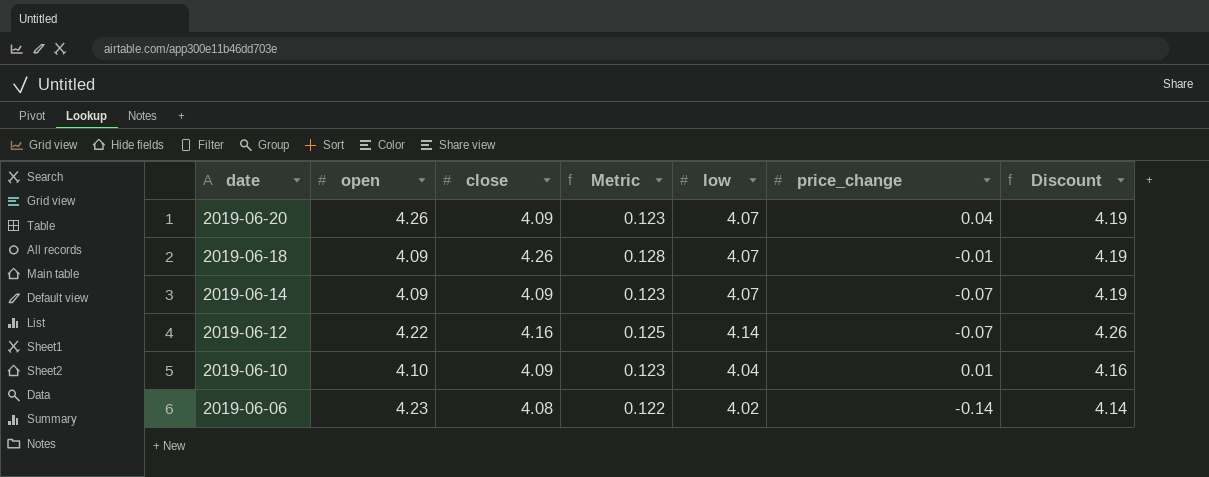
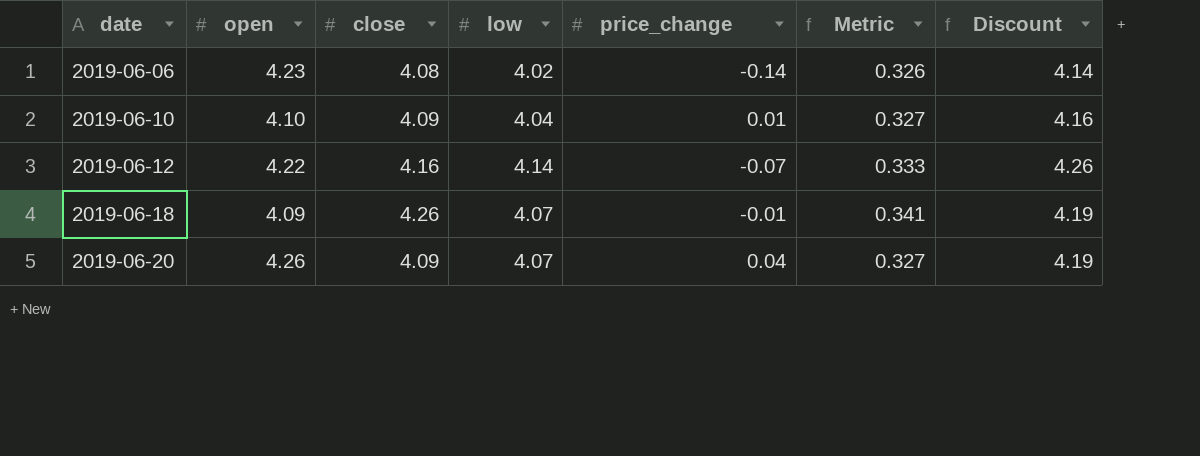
row order: date descending -> date ascending
column Metric | formula: [close] * 0.03 -> [close] * 0.08
column Metric | position: 4 -> 6
row 2019-06-14: 4.09 | 4.09 | 0.123 | 4.07 | -0.07 | 4.19 -> none

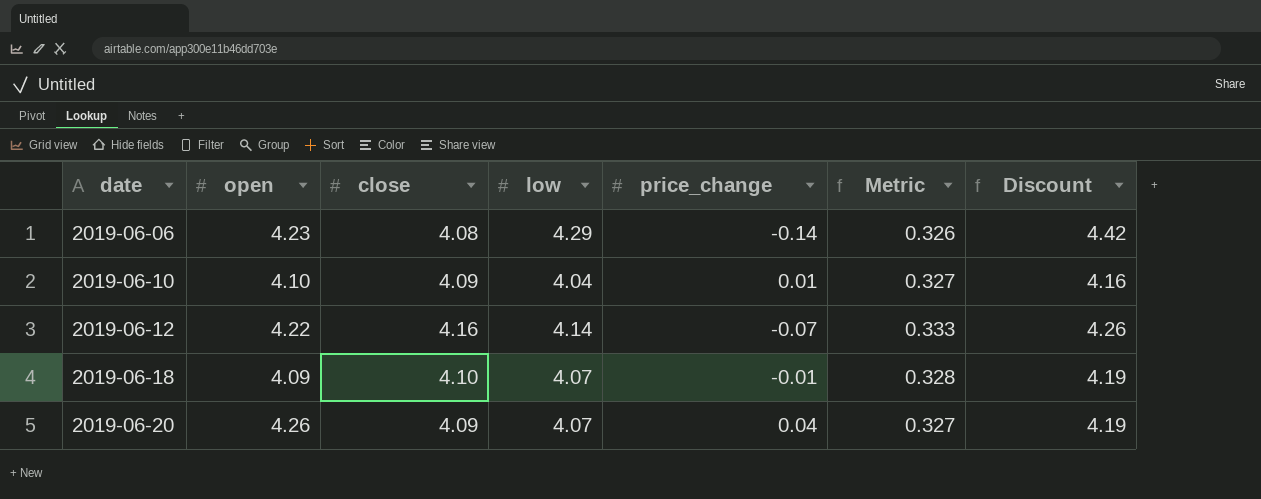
2019-06-06 | low: 4.02 -> 4.29
2019-06-06 | Discount: 4.14 -> 4.42
2019-06-18 | close: 4.26 -> 4.10
2019-06-18 | Metric: 0.341 -> 0.328

